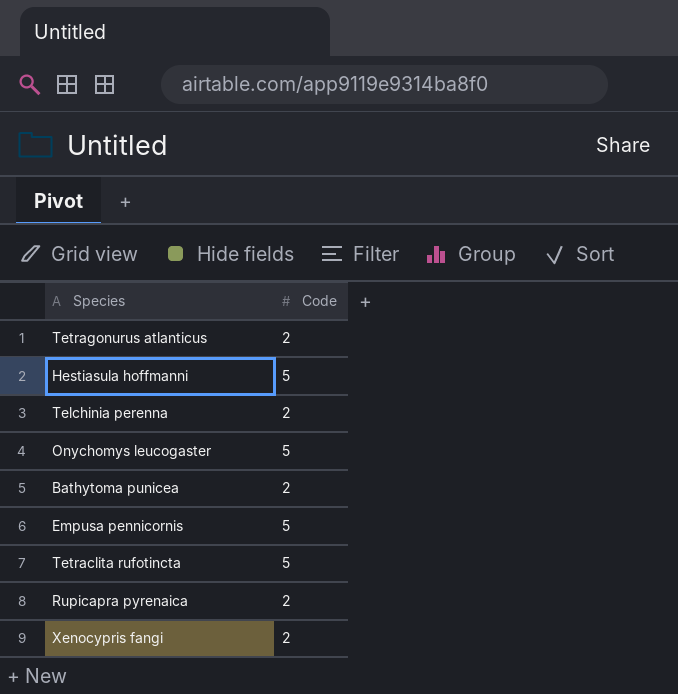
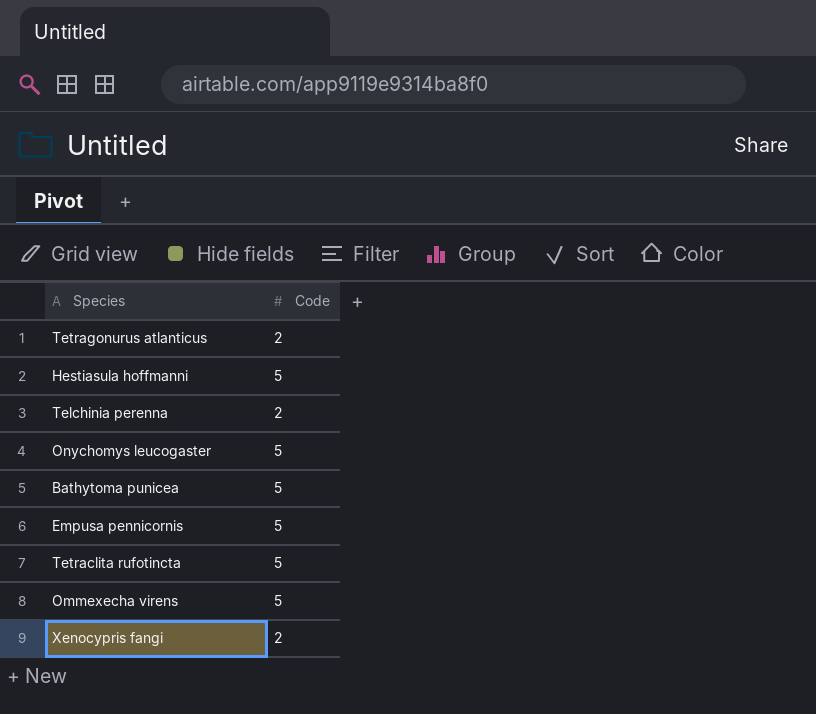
row Rupicapra pyrenaica: 2 -> none
Bathytoma punicea | Code: 2 -> 5
row Ommexecha virens: none -> 5

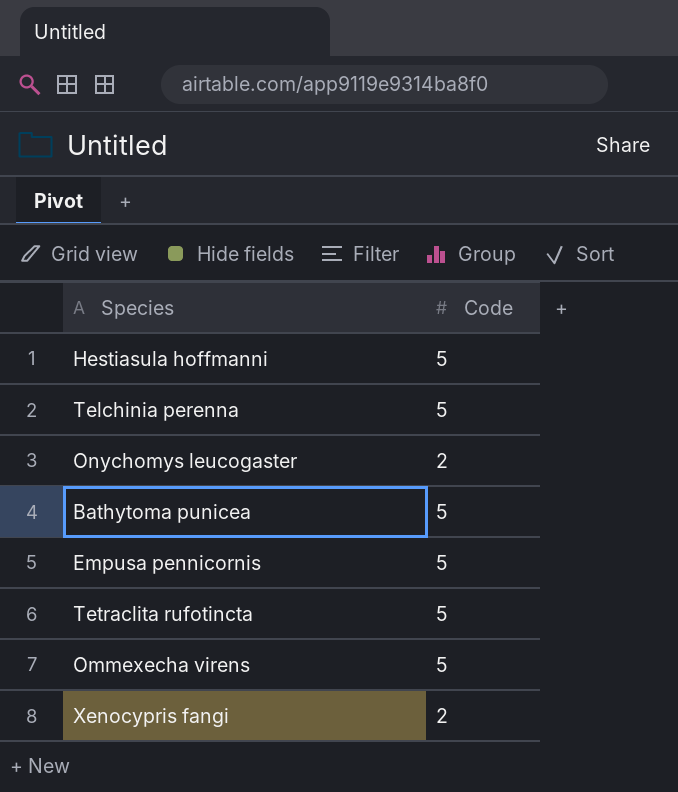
row Tetragonurus atlanticus: 2 -> none
Telchinia perenna | Code: 2 -> 5
Onychomys leucogaster | Code: 5 -> 2

